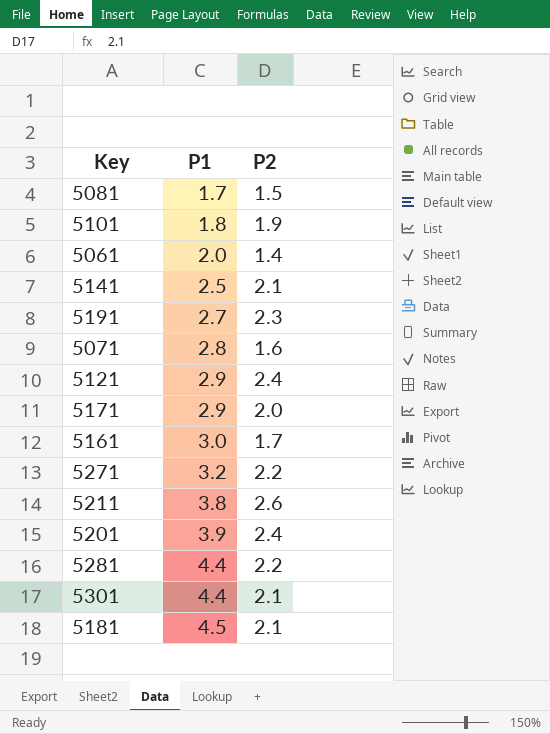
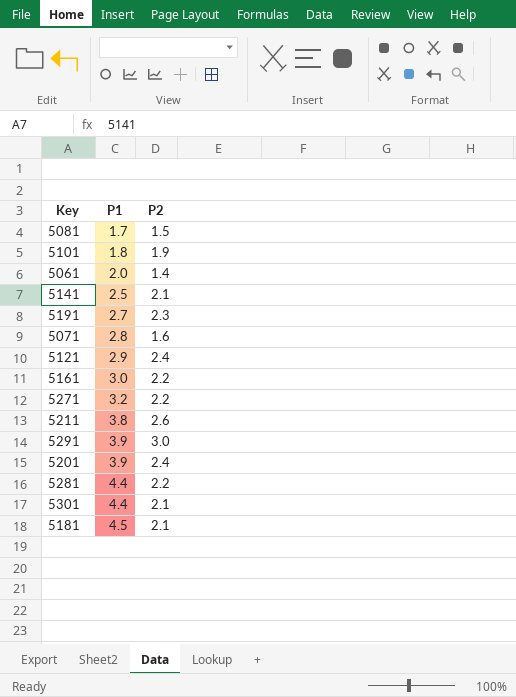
row 5171: 2.9 | 2.0 -> none
5161 | P2: 1.7 -> 2.2
row 5291: none -> 3.9 | 3.0

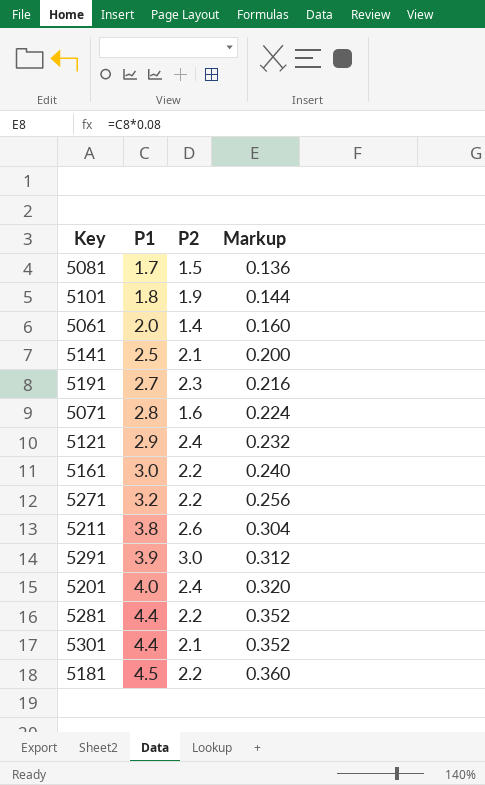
column Markup | formula: none -> [P1] * 0.08
5201 | P1: 3.9 -> 4.0
5181 | P2: 2.1 -> 2.2

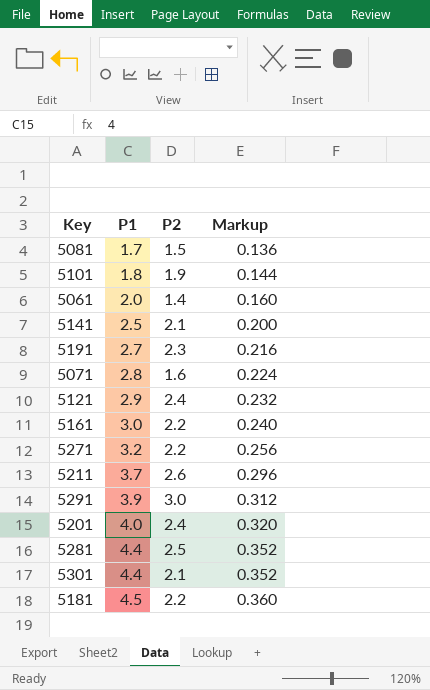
5211 | P1: 3.8 -> 3.7
5211 | Markup: 0.304 -> 0.296
5281 | P2: 2.2 -> 2.5

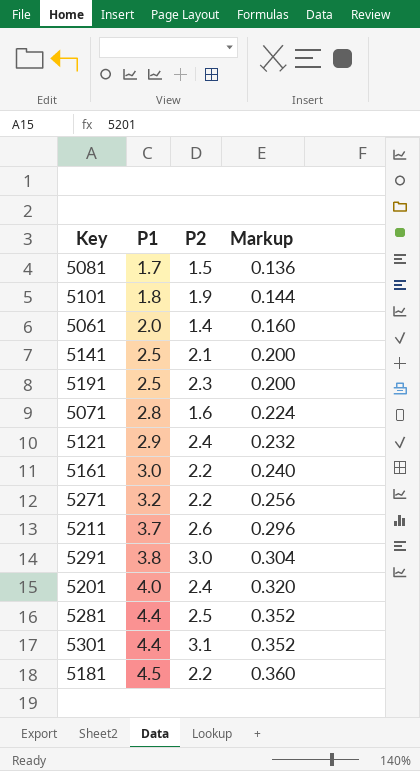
5191 | P1: 2.7 -> 2.5
5191 | Markup: 0.216 -> 0.200
5291 | P1: 3.9 -> 3.8
5291 | Markup: 0.312 -> 0.304
5301 | P2: 2.1 -> 3.1

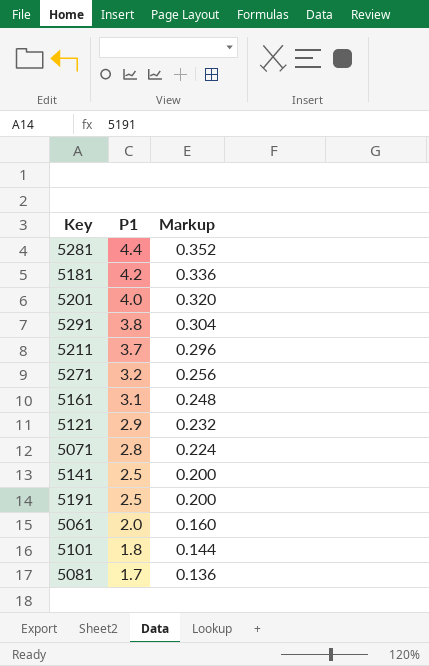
row order: P1 ascending -> P1 descending
column P2 | position: 3 -> none
row 5301: 4.4 | 3.1 | 0.352 -> none
5181 | P1: 4.5 -> 4.2
5181 | Markup: 0.360 -> 0.336
5161 | P1: 3.0 -> 3.1
5161 | Markup: 0.240 -> 0.248

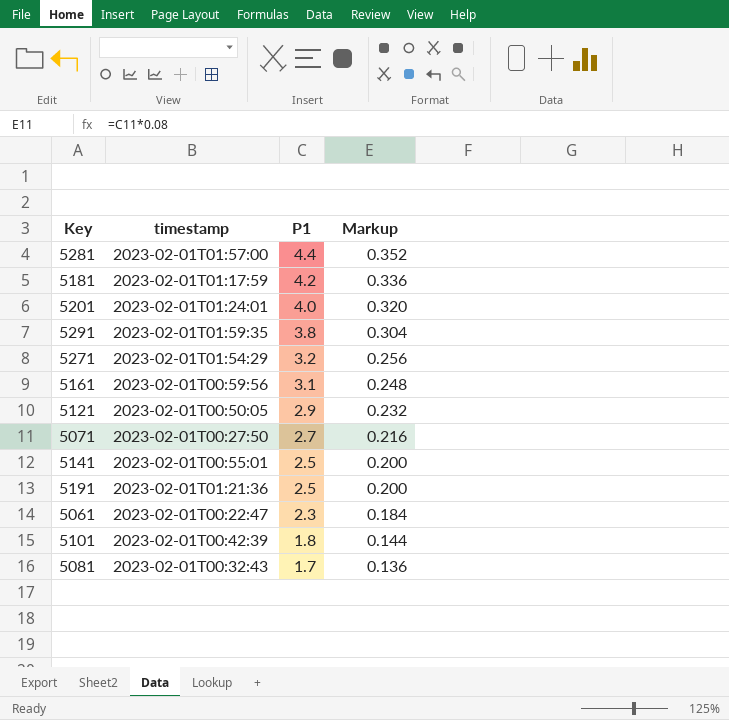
column timestamp | position: none -> 2
row 5211: 3.7 | 0.296 -> none
5071 | P1: 2.8 -> 2.7
5071 | Markup: 0.224 -> 0.216
5061 | P1: 2.0 -> 2.3
5061 | Markup: 0.160 -> 0.184

